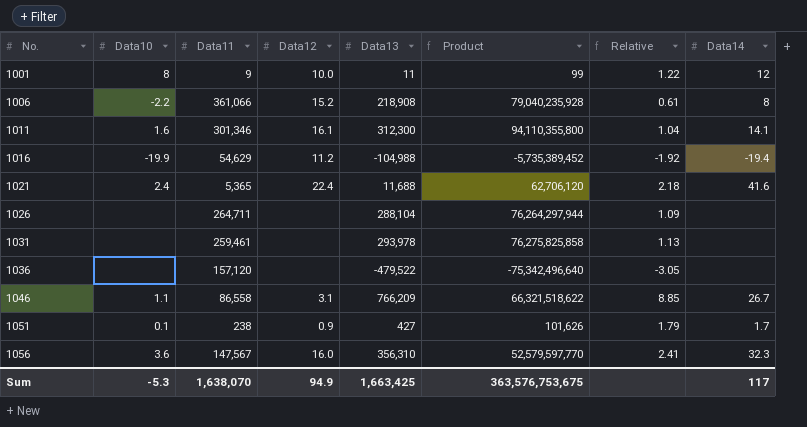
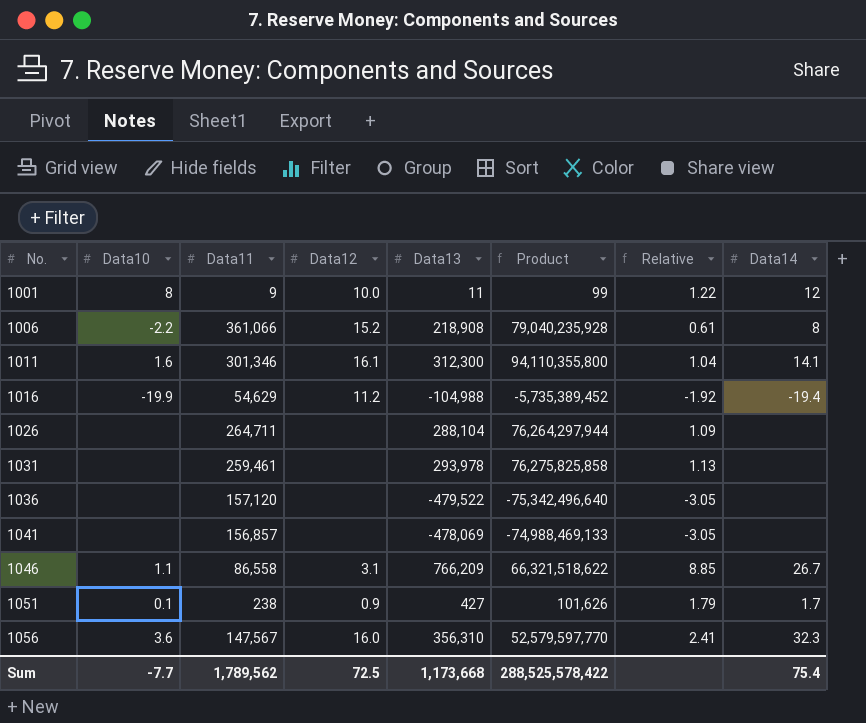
row 1021: 2.4 | 5,365 | 22.4 | 11,688 | 62,706,120 | 2.18 | 41.6 -> none
row 1041: none -> none | 156,857 | none | -478,069 | -74,988,469,133 | -3.05 | none
Sum | Data10: -5.3 -> -7.7
Sum | Data11: 1,638,070 -> 1,789,562
Sum | Data12: 94.9 -> 72.5
Sum | Data13: 1,663,425 -> 1,173,668
Sum | Product: 363,576,753,675 -> 288,525,578,422
Sum | Data14: 117 -> 75.4

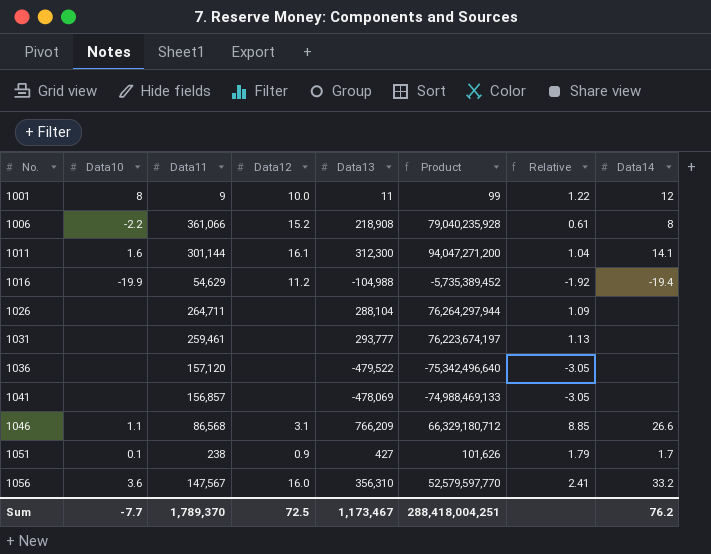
1011 | Data11: 301,346 -> 301,144
1011 | Product: 94,110,355,800 -> 94,047,271,200
1031 | Data13: 293,978 -> 293,777
1031 | Product: 76,275,825,858 -> 76,223,674,197
1046 | Data11: 86,558 -> 86,568
1046 | Product: 66,321,518,622 -> 66,329,180,712
1046 | Data14: 26.7 -> 26.6
1056 | Data14: 32.3 -> 33.2
Sum | Data11: 1,789,562 -> 1,789,370
Sum | Data13: 1,173,668 -> 1,173,467
Sum | Product: 288,525,578,422 -> 288,418,004,251
Sum | Data14: 75.4 -> 76.2

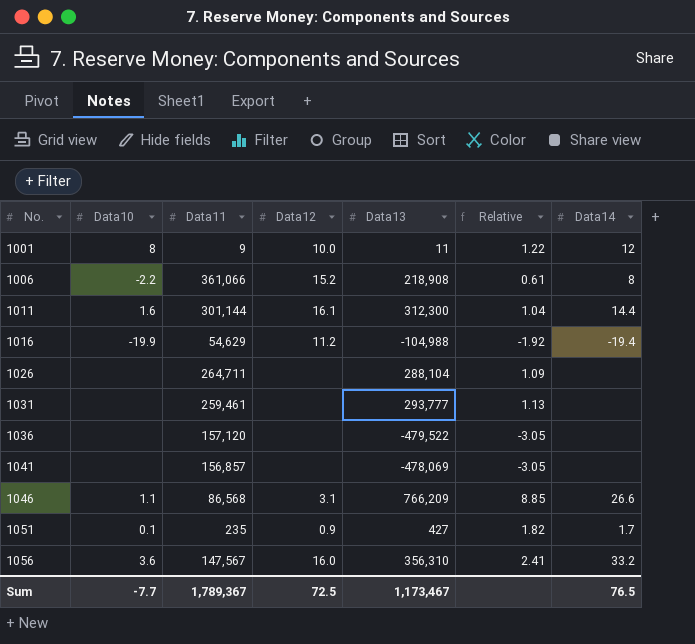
column Product | formula: [Data11] * [Data13] -> none
1011 | Data14: 14.1 -> 14.4
1051 | Data11: 238 -> 235
1051 | Relative: 1.79 -> 1.82
Sum | Data11: 1,789,370 -> 1,789,367
Sum | Data14: 76.2 -> 76.5

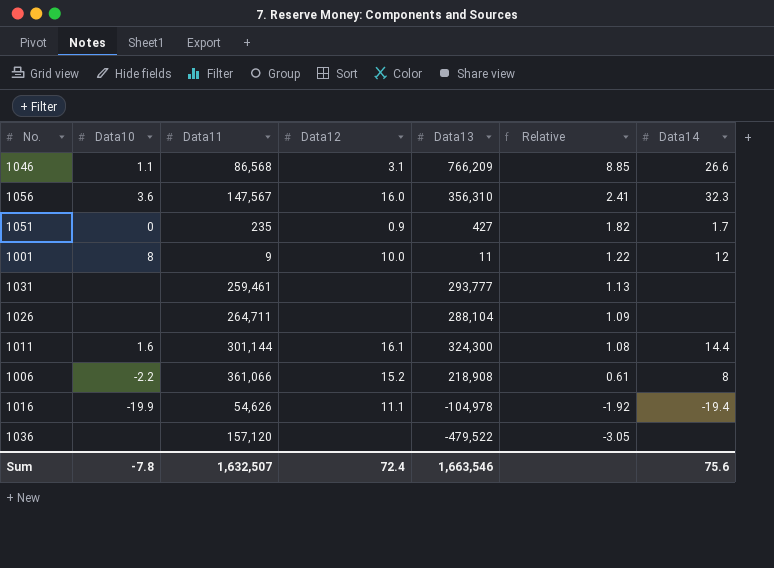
row order: No. ascending -> Relative descending
row 1041: none | 156,857 | none | -478,069 | -3.05 | none -> none
1056 | Data14: 33.2 -> 32.3
1051 | Data10: 0.1 -> 0
1011 | Data13: 312,300 -> 324,300
1011 | Relative: 1.04 -> 1.08
1016 | Data11: 54,629 -> 54,626
1016 | Data12: 11.2 -> 11.1
1016 | Data13: -104,988 -> -104,978
Sum | Data10: -7.7 -> -7.8
Sum | Data11: 1,789,367 -> 1,632,507
Sum | Data12: 72.5 -> 72.4
Sum | Data13: 1,173,467 -> 1,663,546
Sum | Data14: 76.5 -> 75.6

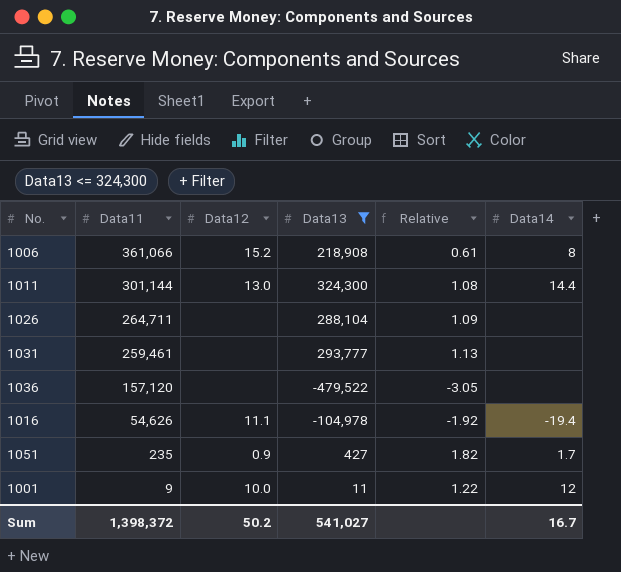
filter: none -> Data13 <= 324,300
row order: Relative descending -> Data11 descending
column Data10 | position: 2 -> none
1011 | Data12: 16.1 -> 13.0
Sum | Data11: 1,632,507 -> 1,398,372
Sum | Data12: 72.4 -> 50.2
Sum | Data13: 1,663,546 -> 541,027
Sum | Data14: 75.6 -> 16.7

